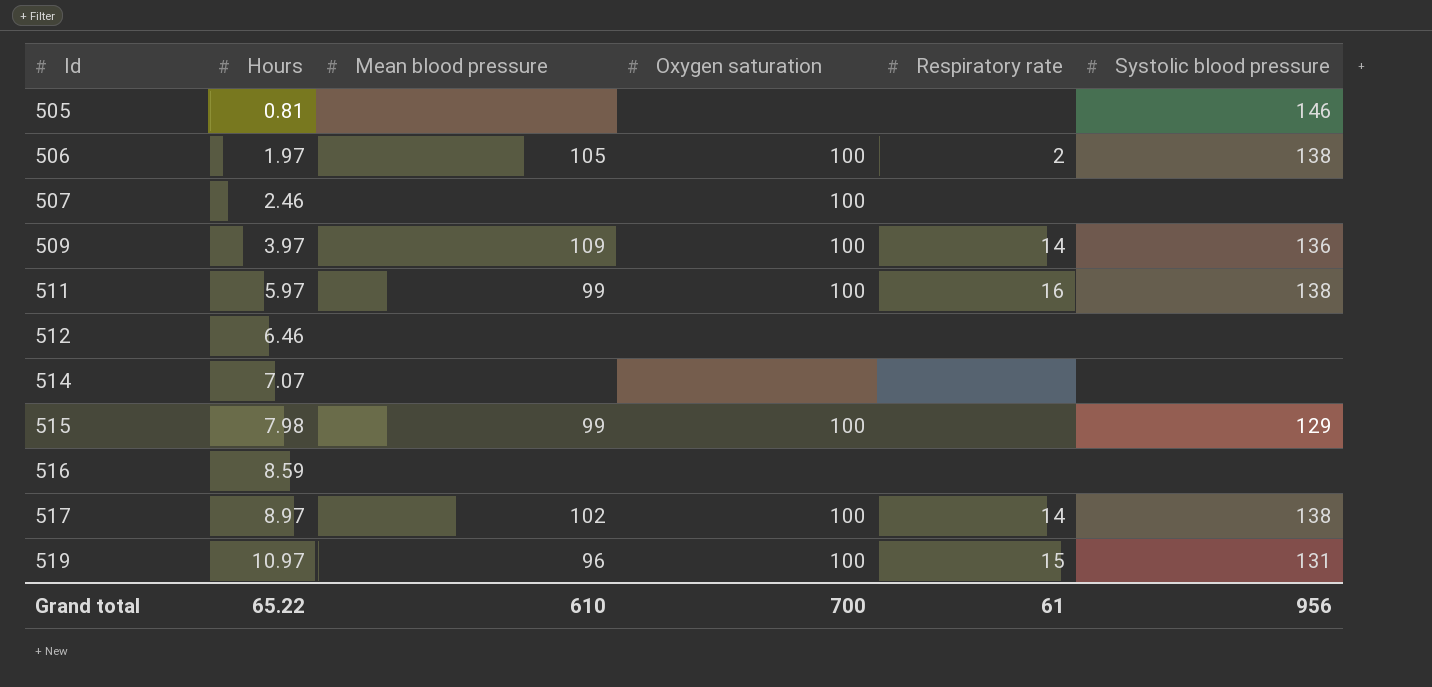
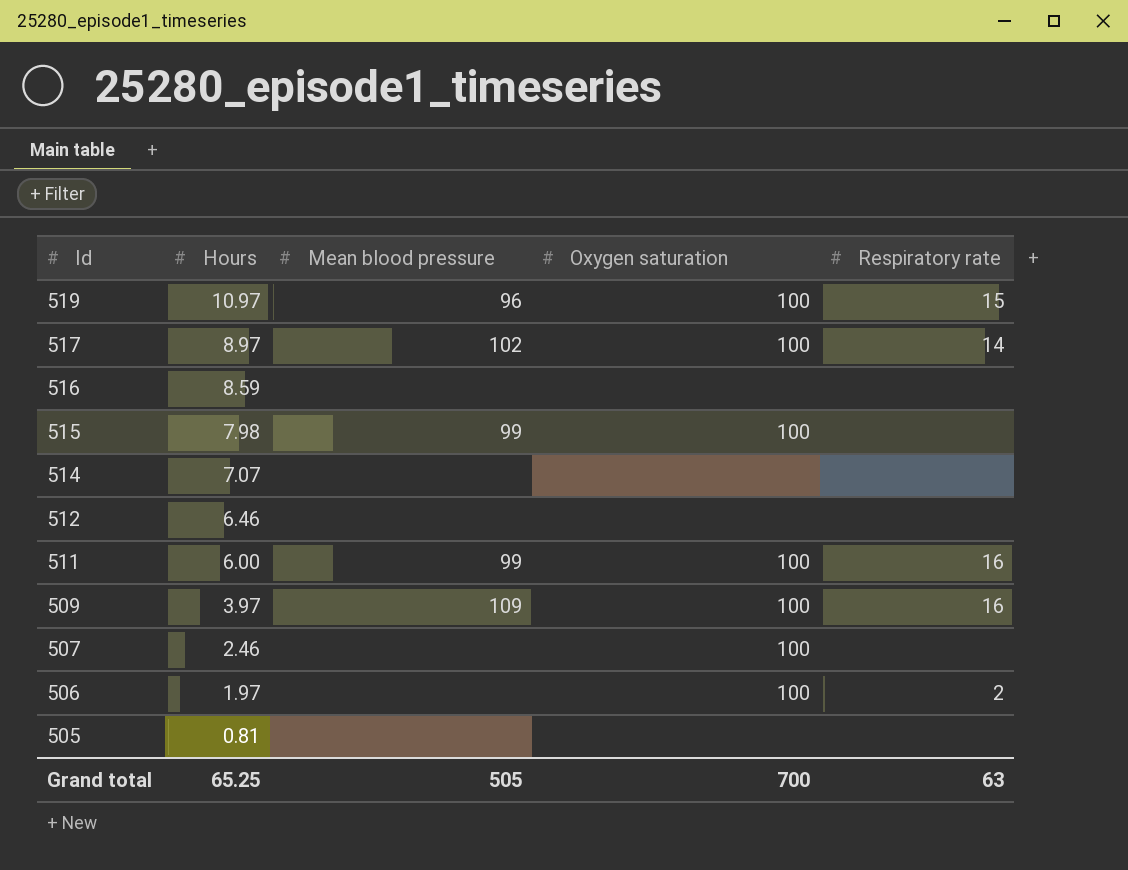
row order: Id ascending -> Id descending
column Systolic blood pressure | position: 6 -> none
511 | Hours: 5.97 -> 6.00
509 | Respiratory rate: 14 -> 16
506 | Mean blood pressure: 105 -> none
Grand total | Hours: 65.22 -> 65.25
Grand total | Mean blood pressure: 610 -> 505
Grand total | Respiratory rate: 61 -> 63

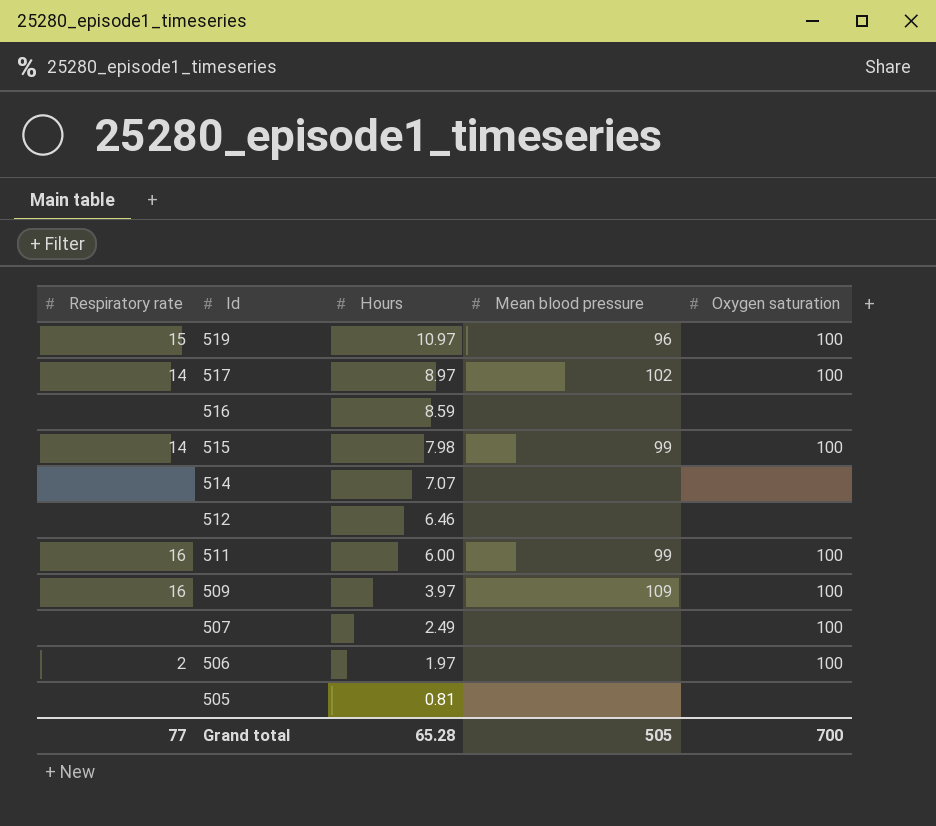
column Respiratory rate | position: 5 -> 1
515 | Respiratory rate: none -> 14
507 | Hours: 2.46 -> 2.49
Grand total | Respiratory rate: 63 -> 77
Grand total | Hours: 65.25 -> 65.28

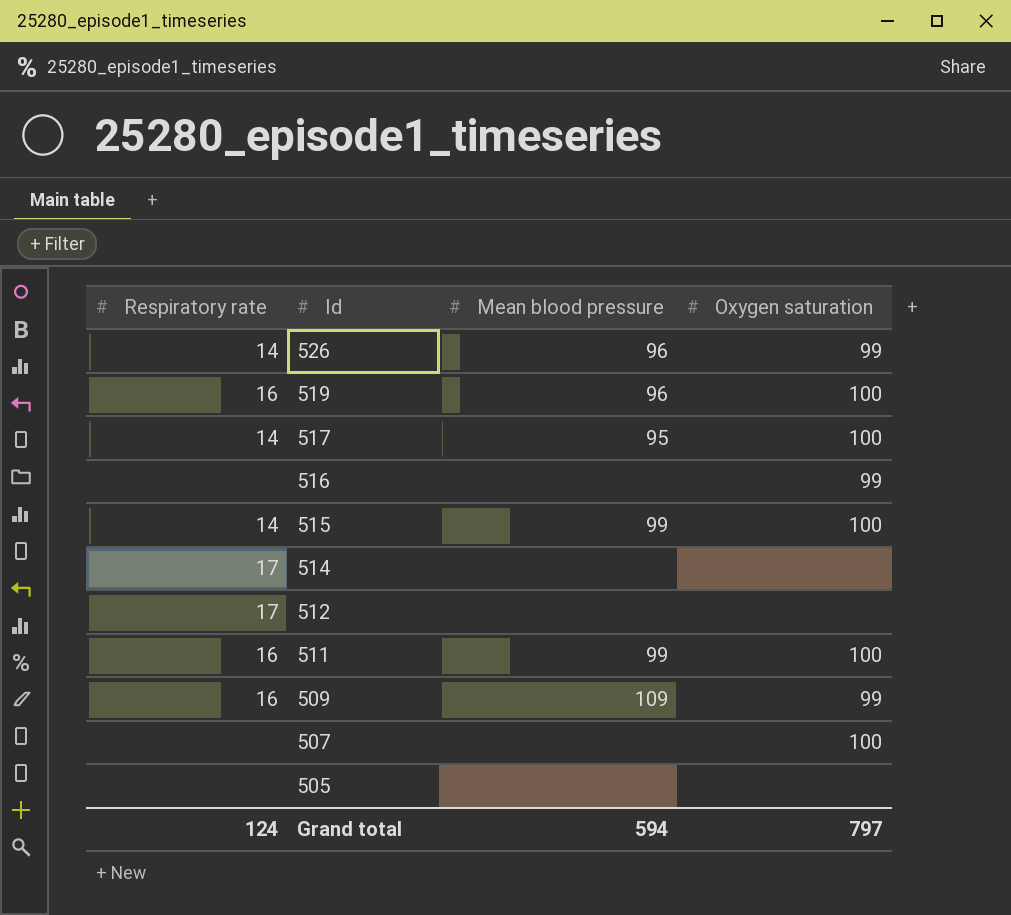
column Hours | position: 3 -> none
row 506: 2 | 1.97 | none | 100 -> none
row 526: none -> 14 | 96 | 99
519 | Respiratory rate: 15 -> 16
517 | Mean blood pressure: 102 -> 95
516 | Oxygen saturation: none -> 99
514 | Respiratory rate: none -> 17
512 | Respiratory rate: none -> 17
509 | Oxygen saturation: 100 -> 99
Grand total | Respiratory rate: 77 -> 124
Grand total | Mean blood pressure: 505 -> 594
Grand total | Oxygen saturation: 700 -> 797

